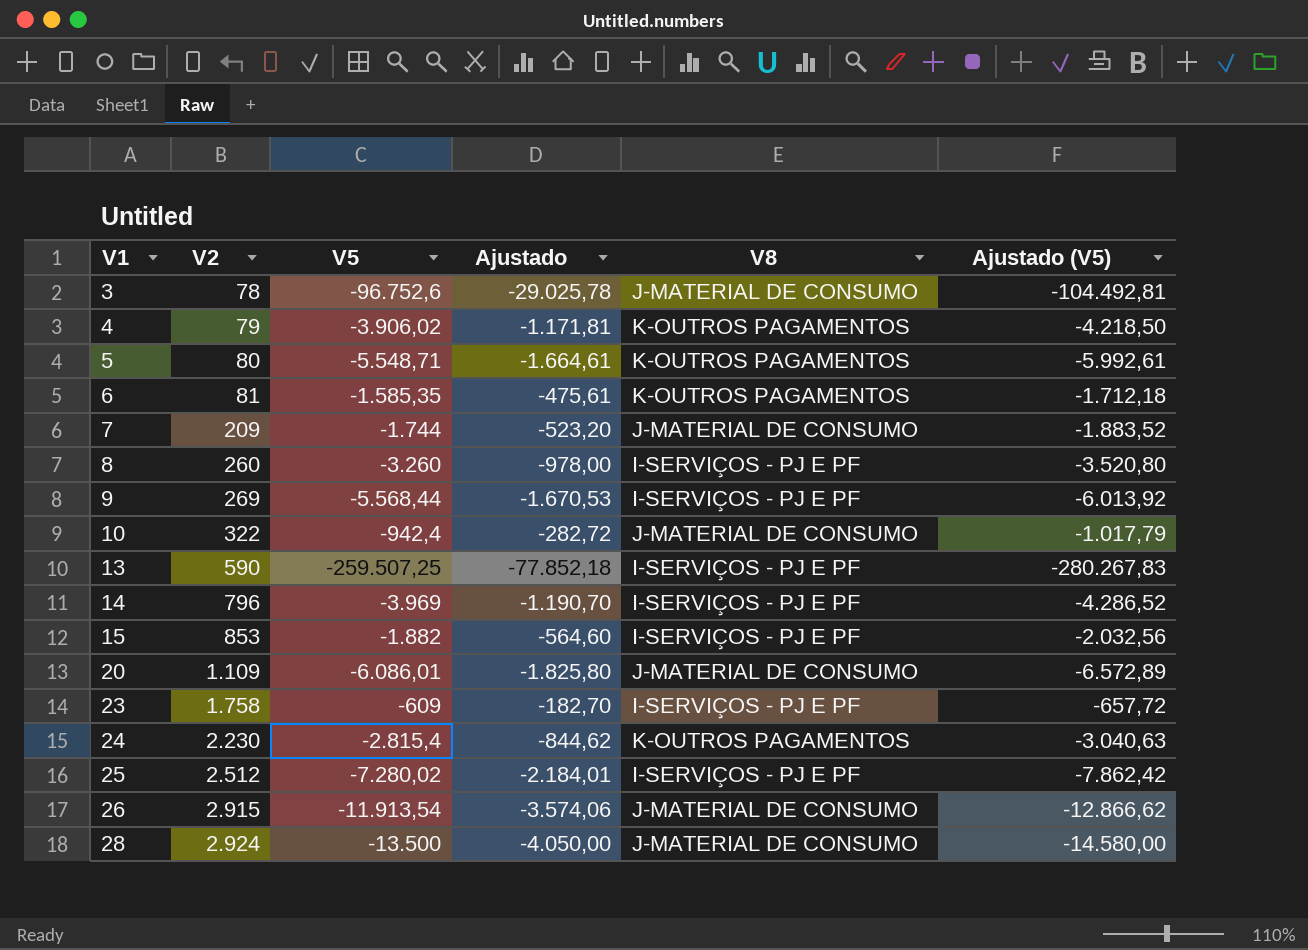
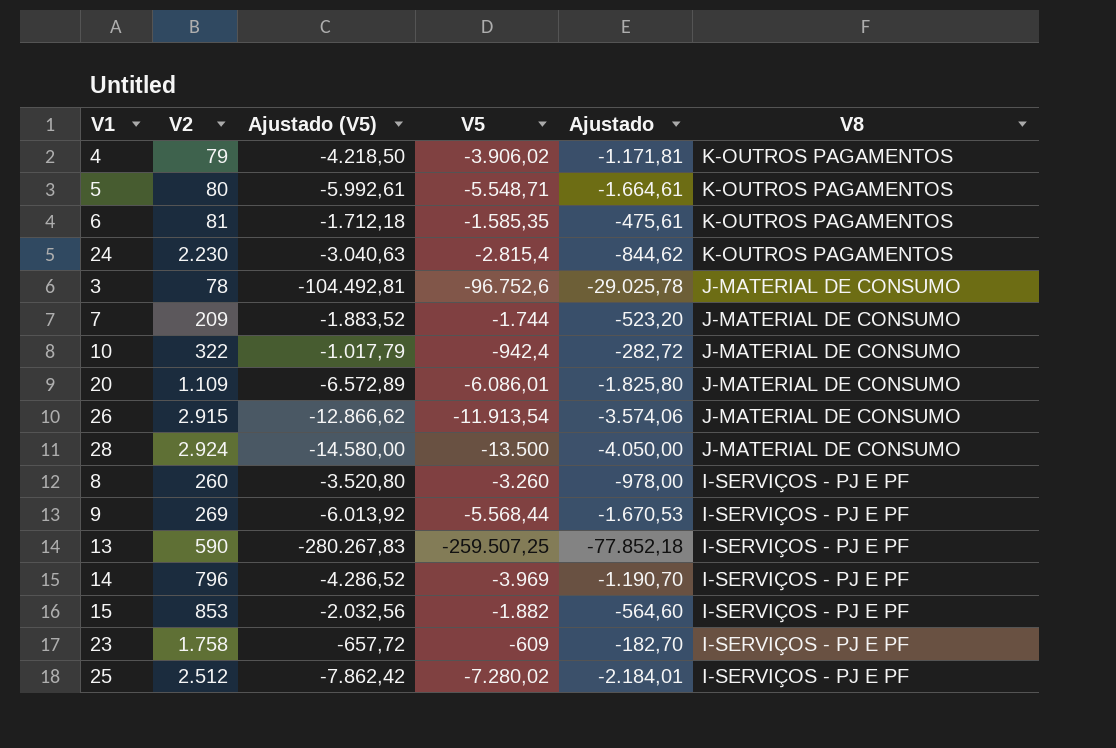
row order: V1 ascending -> V8 descending
column Ajustado (V5) | position: 6 -> 3

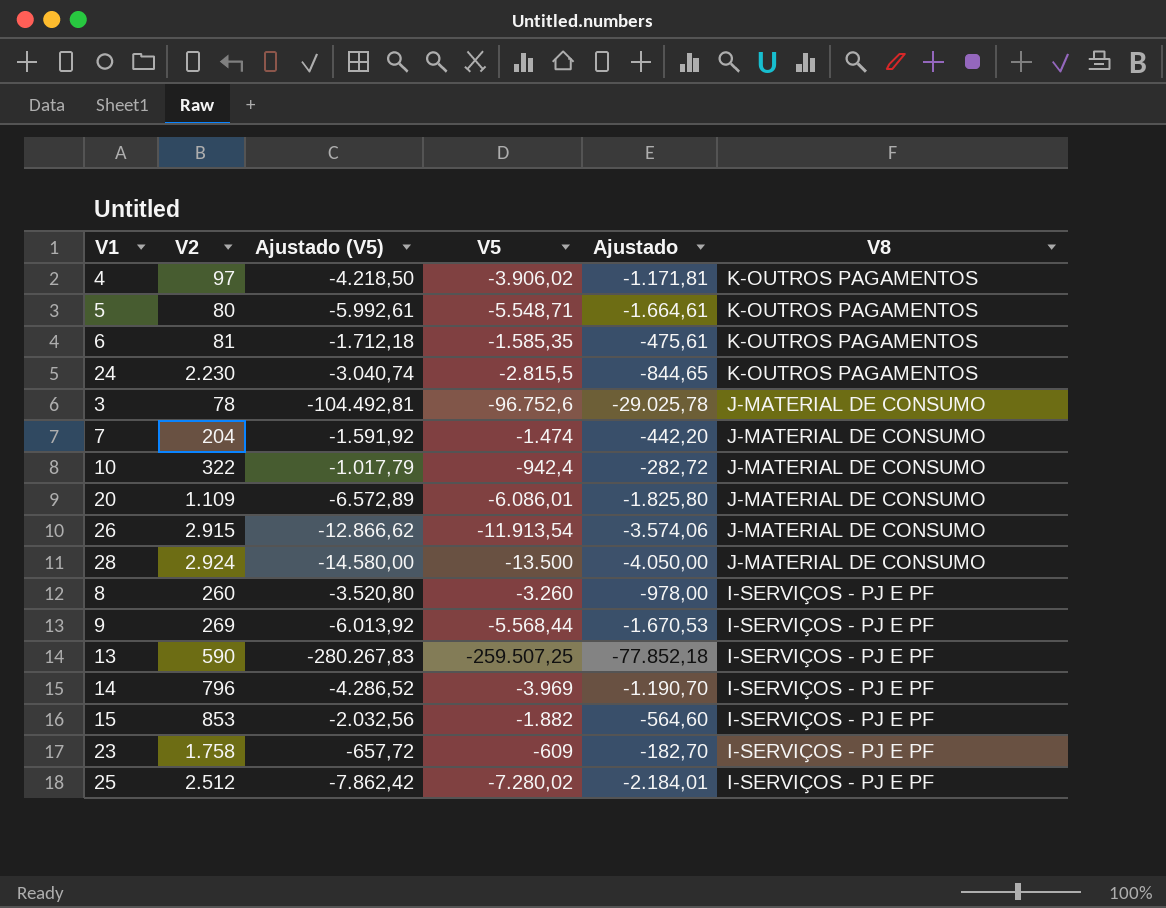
4 | V2: 79 -> 97
24 | Ajustado (V5): -3.040,63 -> -3.040,74
24 | V5: -2.815,4 -> -2.815,5
24 | Ajustado: -844,62 -> -844,65
7 | V2: 209 -> 204
7 | Ajustado (V5): -1.883,52 -> -1.591,92
7 | V5: -1.744 -> -1.474
7 | Ajustado: -523,20 -> -442,20

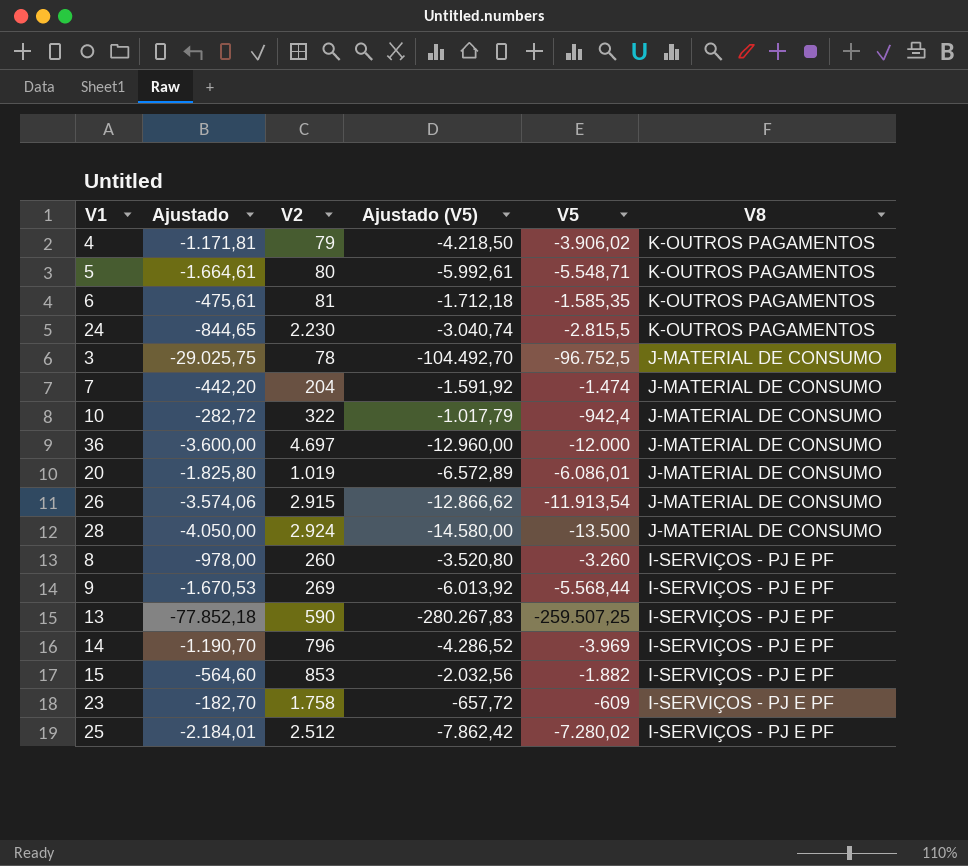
column Ajustado | position: 5 -> 2
4 | V2: 97 -> 79
3 | Ajustado: -29.025,78 -> -29.025,75
3 | Ajustado (V5): -104.492,81 -> -104.492,70
3 | V5: -96.752,6 -> -96.752,5
row 36: none -> -3.600,00 | 4.697 | -12.960,00 | -12.000 | J-MATERIAL DE CONSUMO
20 | V2: 1.109 -> 1.019

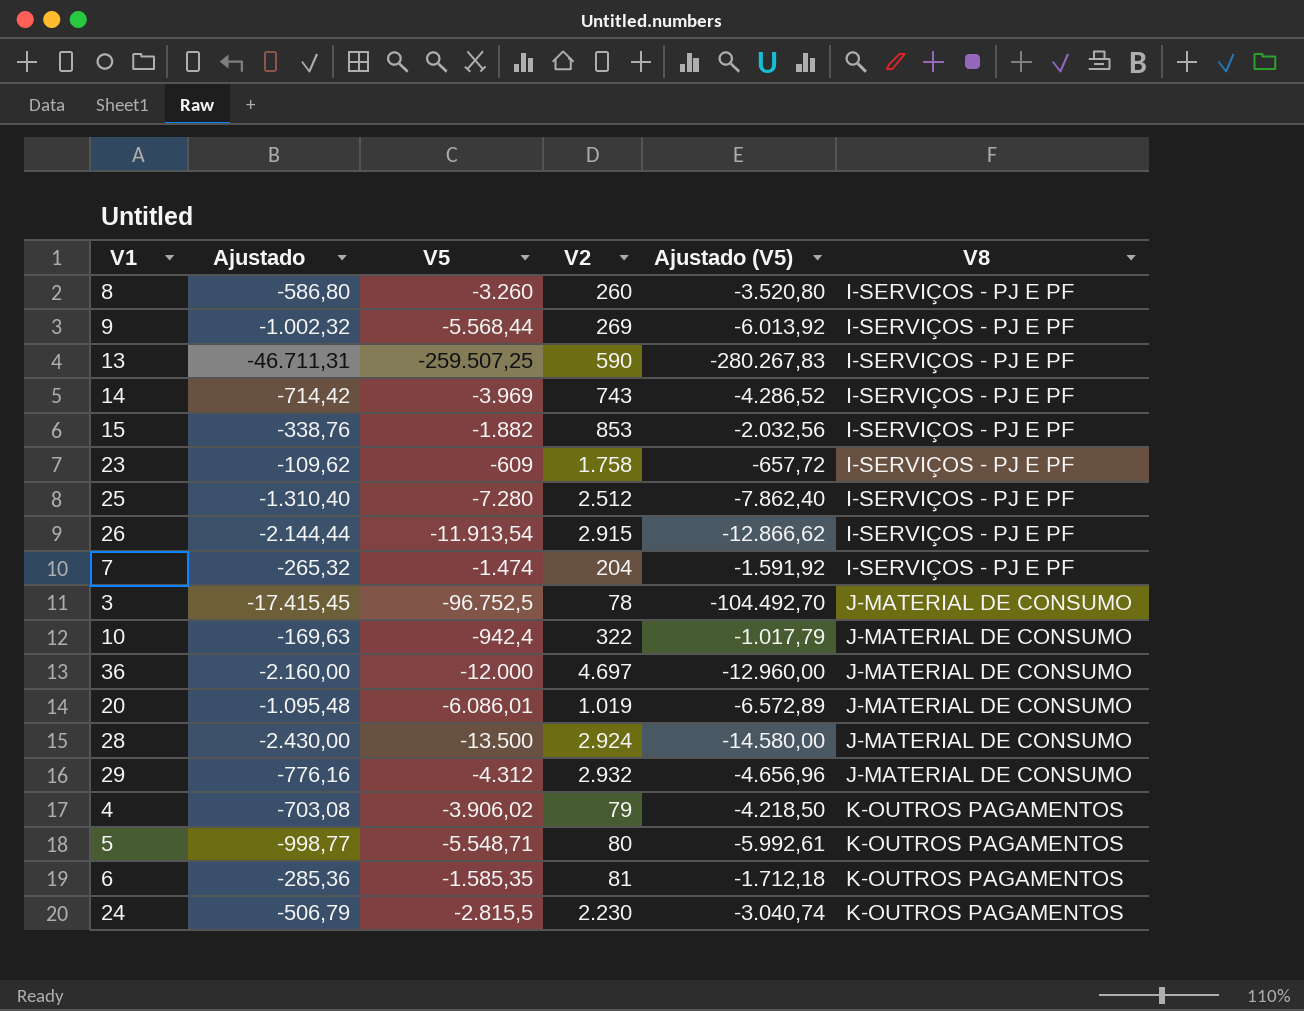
row order: V8 descending -> V8 ascending
column Ajustado | formula: [V5] * 0,3 -> [V5] * 0,18
column V5 | position: 5 -> 3
14 | V2: 796 -> 743
25 | V5: -7.280,02 -> -7.280
25 | Ajustado (V5): -7.862,42 -> -7.862,40
26 | V8: J-MATERIAL DE CONSUMO -> I-SERVIÇOS - PJ E PF
7 | V8: J-MATERIAL DE CONSUMO -> I-SERVIÇOS - PJ E PF
row 29: none -> -776,16 | -4.312 | 2.932 | -4.656,96 | J-MATERIAL DE CONSUMO

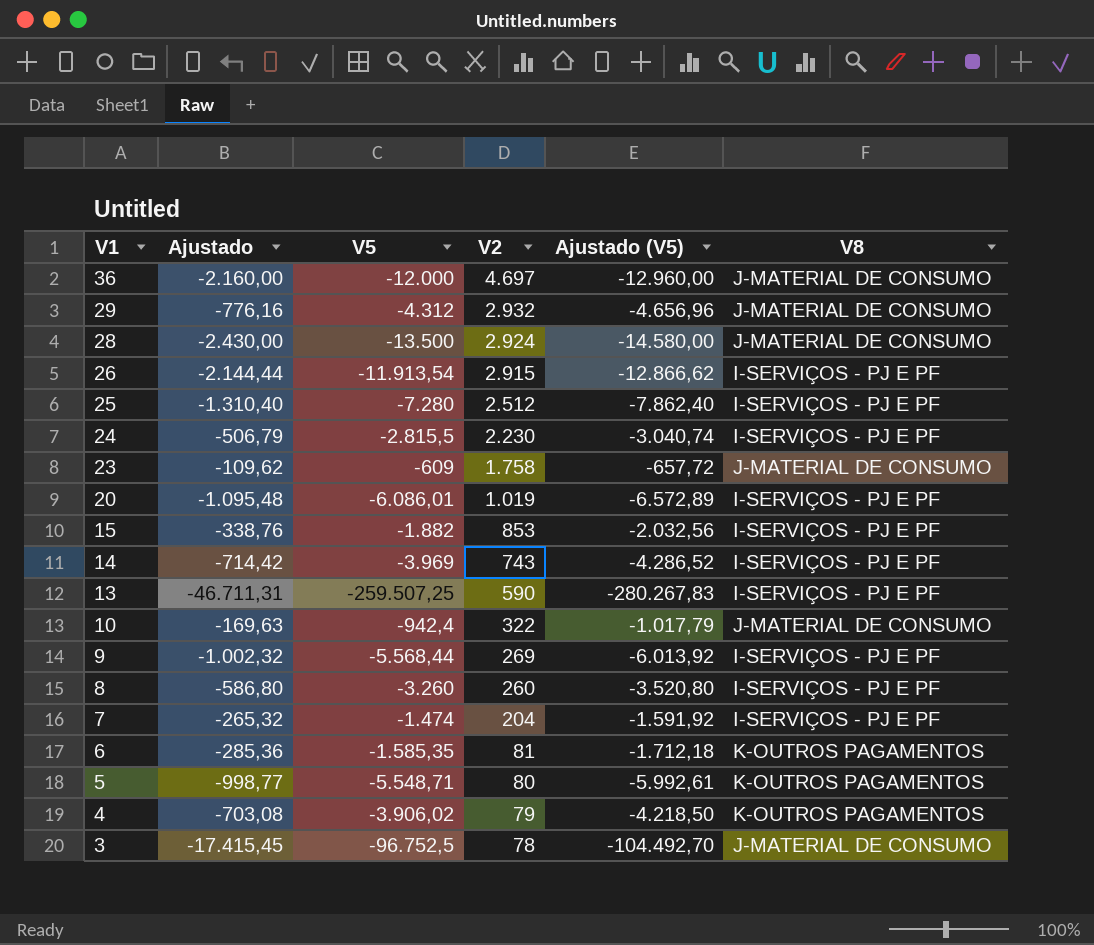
row order: V8 ascending -> V1 descending
24 | V8: K-OUTROS PAGAMENTOS -> I-SERVIÇOS - PJ E PF
23 | V8: I-SERVIÇOS - PJ E PF -> J-MATERIAL DE CONSUMO
20 | V8: J-MATERIAL DE CONSUMO -> I-SERVIÇOS - PJ E PF

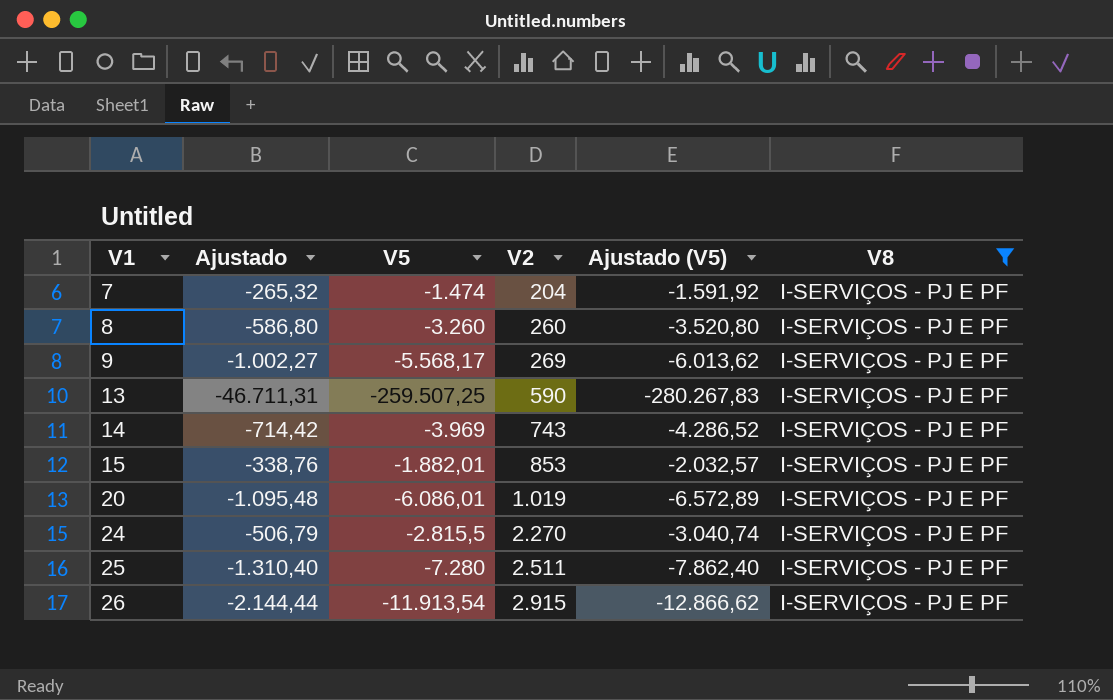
filter: none -> V8 = I-SERVIÇOS - PJ E PF
row order: V1 descending -> V1 ascending
9 | Ajustado: -1.002,32 -> -1.002,27
9 | V5: -5.568,44 -> -5.568,17
9 | Ajustado (V5): -6.013,92 -> -6.013,62
15 | V5: -1.882 -> -1.882,01
15 | Ajustado (V5): -2.032,56 -> -2.032,57
24 | V2: 2.230 -> 2.270
25 | V2: 2.512 -> 2.511

